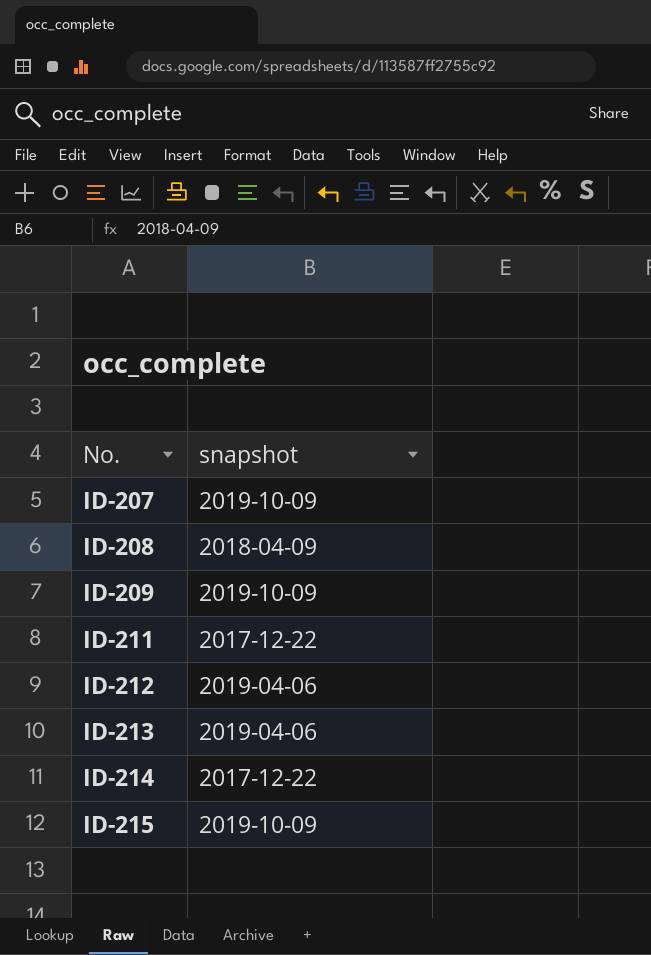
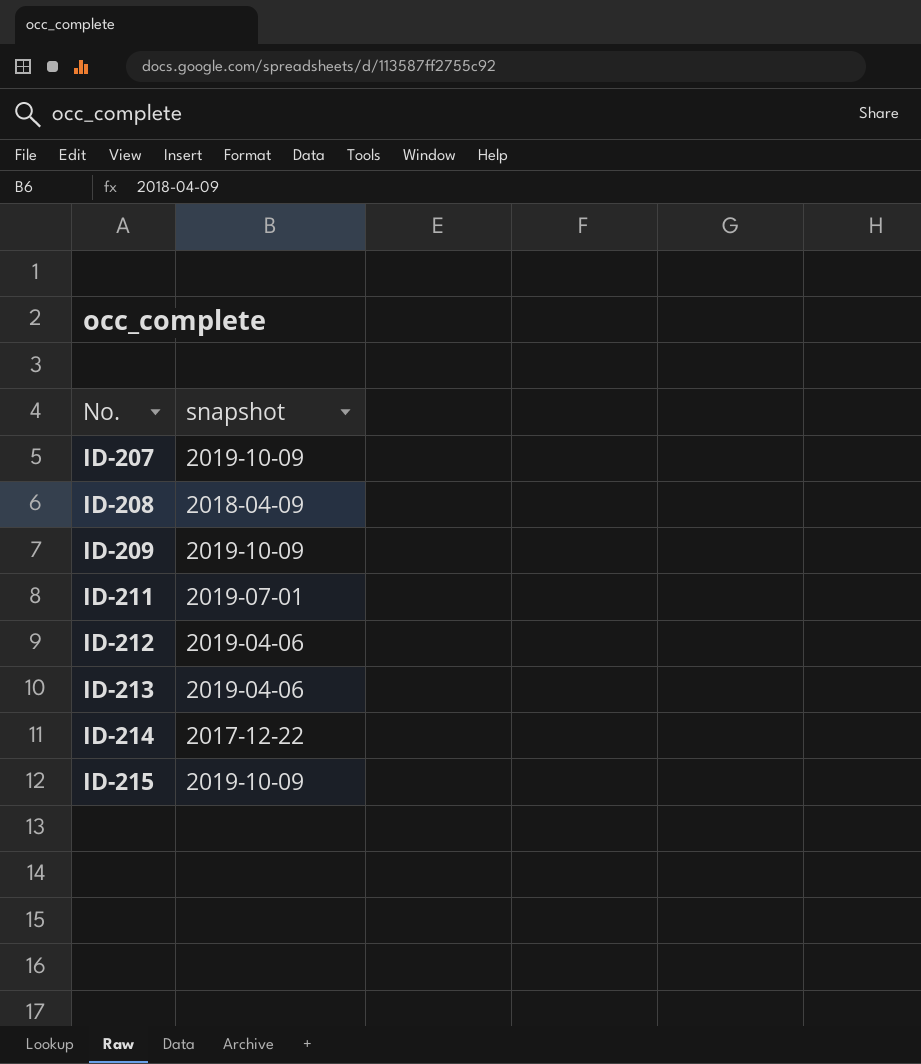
ID-211 | snapshot: 2017-12-22 -> 2019-07-01

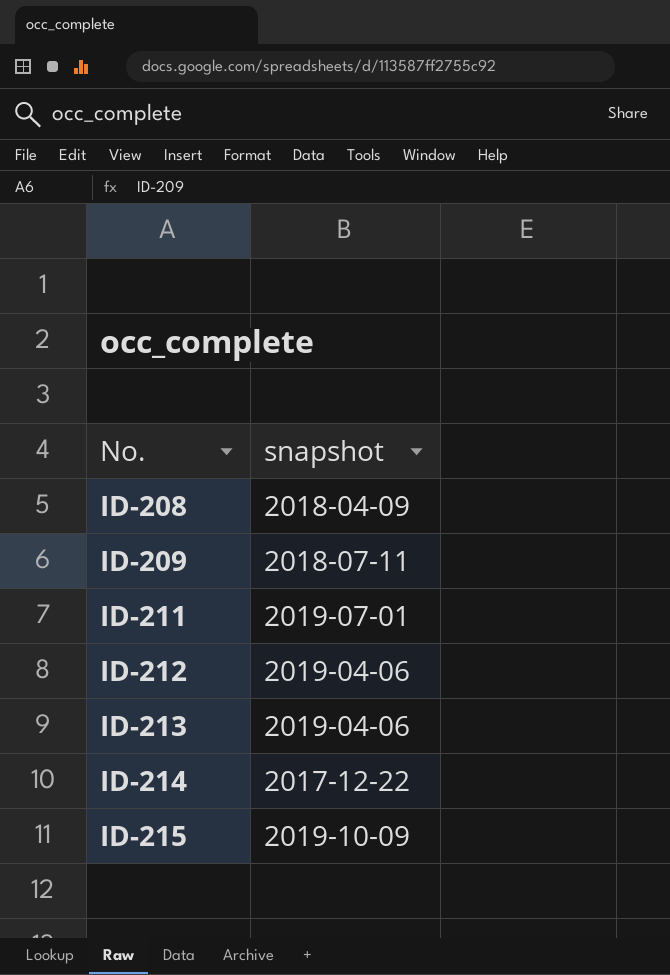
row ID-207: 2019-10-09 -> none
ID-209 | snapshot: 2019-10-09 -> 2018-07-11

